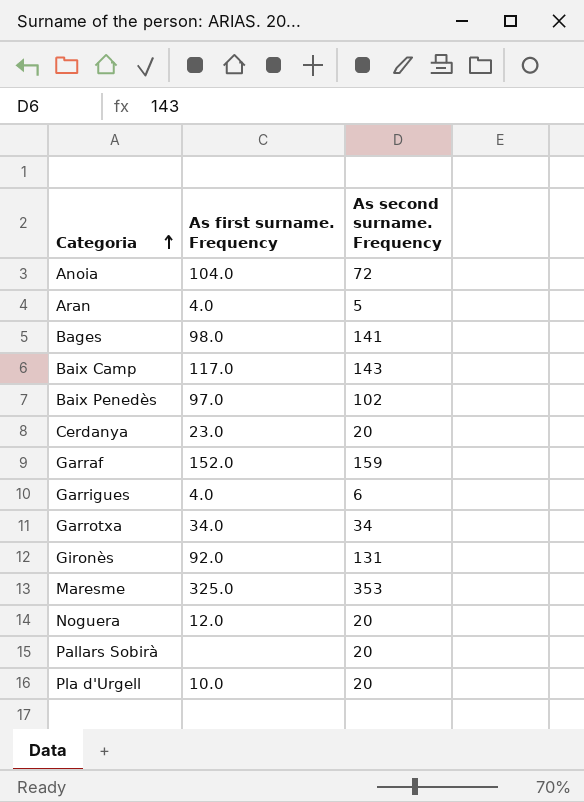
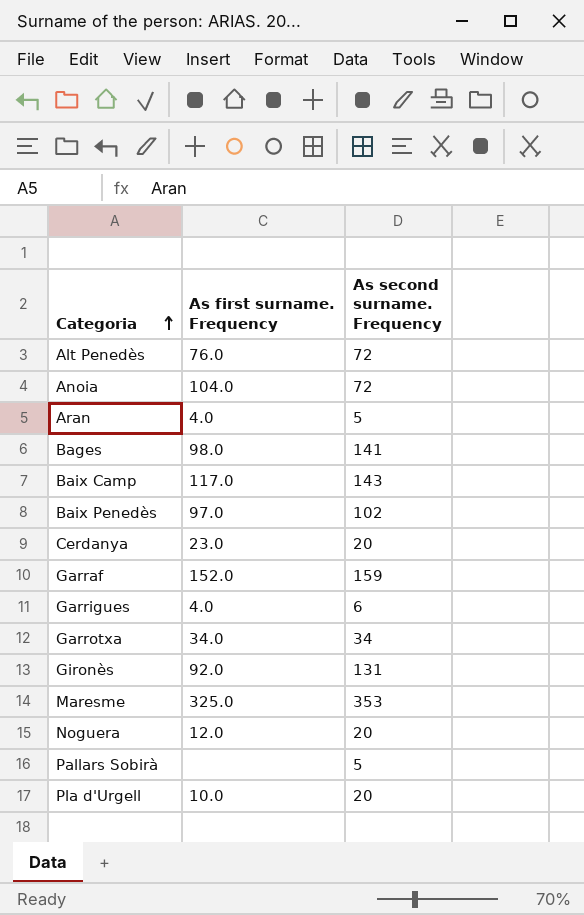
row Alt Penedès: none -> 76.0 | 72
Pallars Sobirà | As second surname. Frequency: 20 -> 5

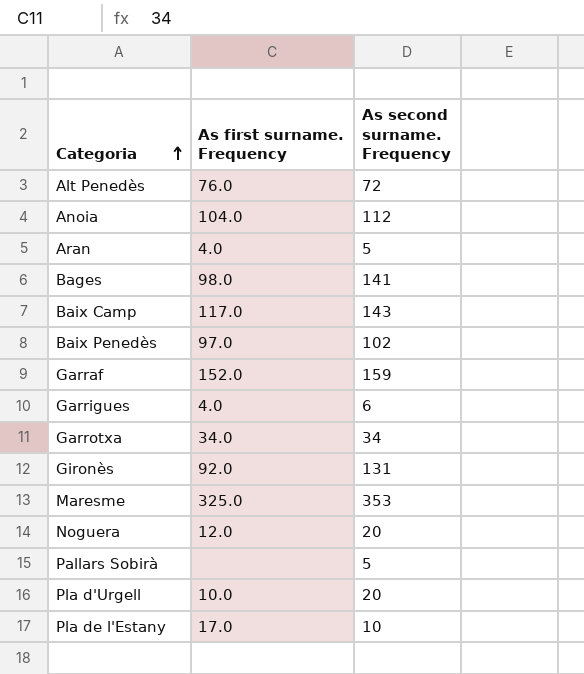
row Cerdanya: 23.0 | 20 -> none
Anoia | As second surname. Frequency: 72 -> 112
row Pla de l'Estany: none -> 17.0 | 10

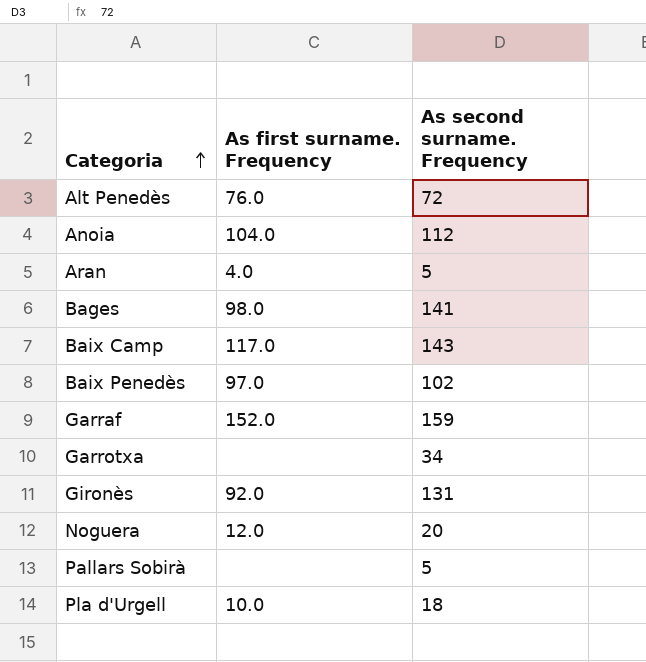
row Garrigues: 4.0 | 6 -> none
row Maresme: 325.0 | 353 -> none
row Pla de l'Estany: 17.0 | 10 -> none
Garrotxa | As first surname. Frequency: 34.0 -> none
Pla d'Urgell | As second surname. Frequency: 20 -> 18

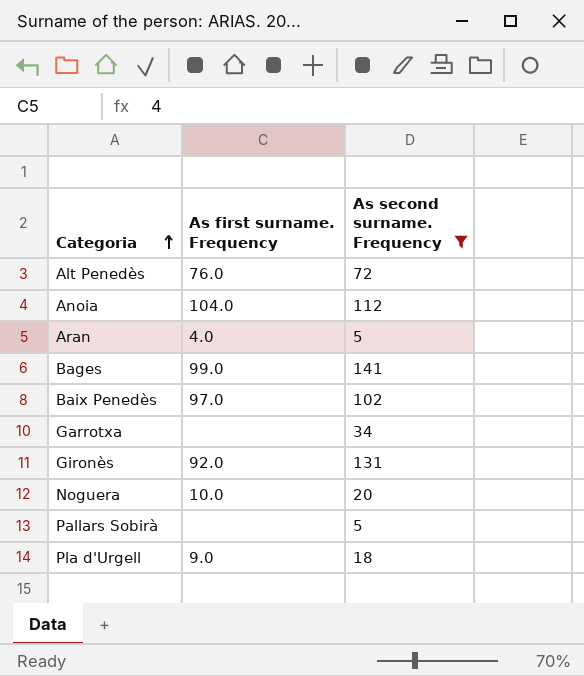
filter: none -> As second surname. Frequency <= 141
Bages | As first surname. Frequency: 98.0 -> 99.0
Noguera | As first surname. Frequency: 12.0 -> 10.0
Pla d'Urgell | As first surname. Frequency: 10.0 -> 9.0

